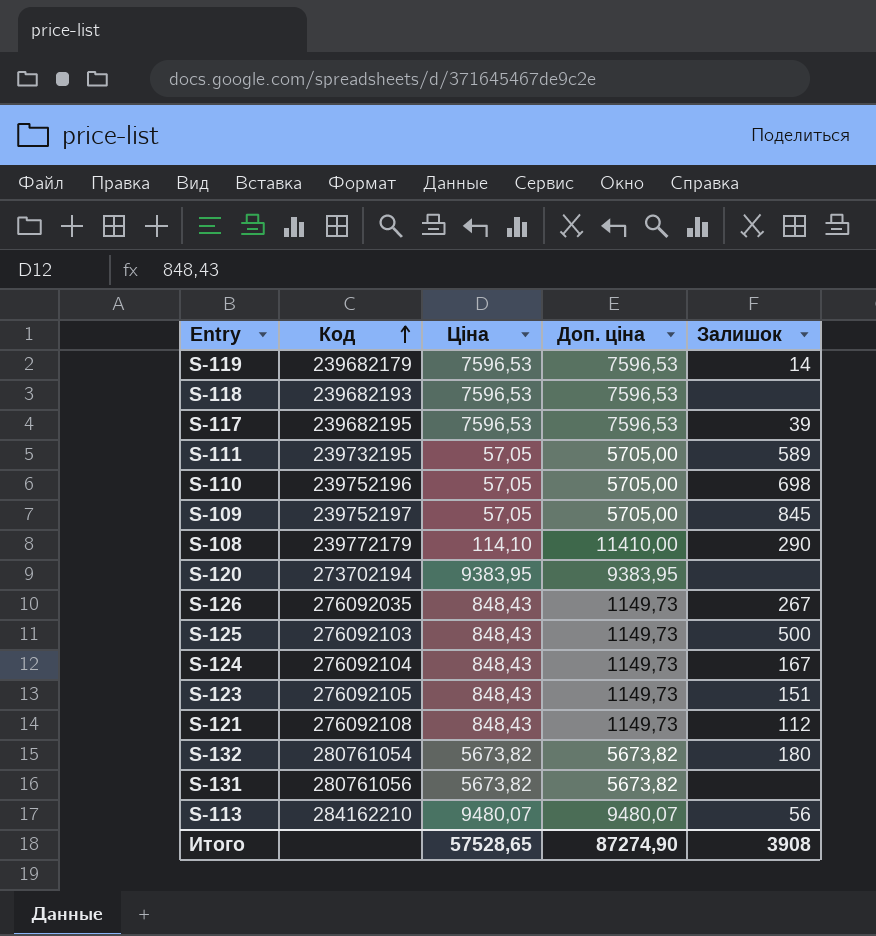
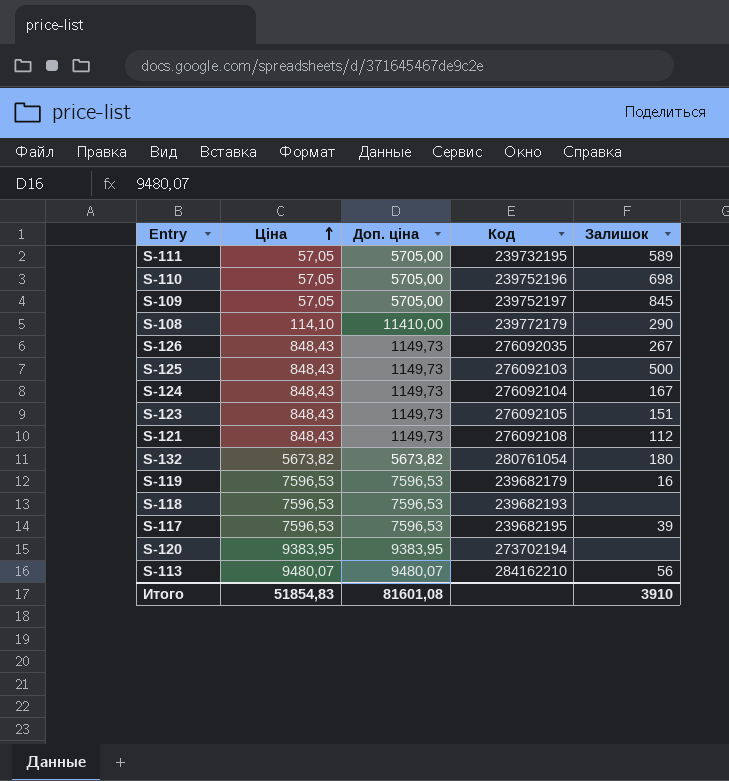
row order: Код ascending -> Ціна ascending
column Код | position: 2 -> 4
row S-131: 280761056 | 5673,82 | 5673,82 | none -> none
S-119 | Залишок: 14 -> 16
Итого | Ціна: 57528,65 -> 51854,83
Итого | Доп. ціна: 87274,90 -> 81601,08
Итого | Залишок: 3908 -> 3910

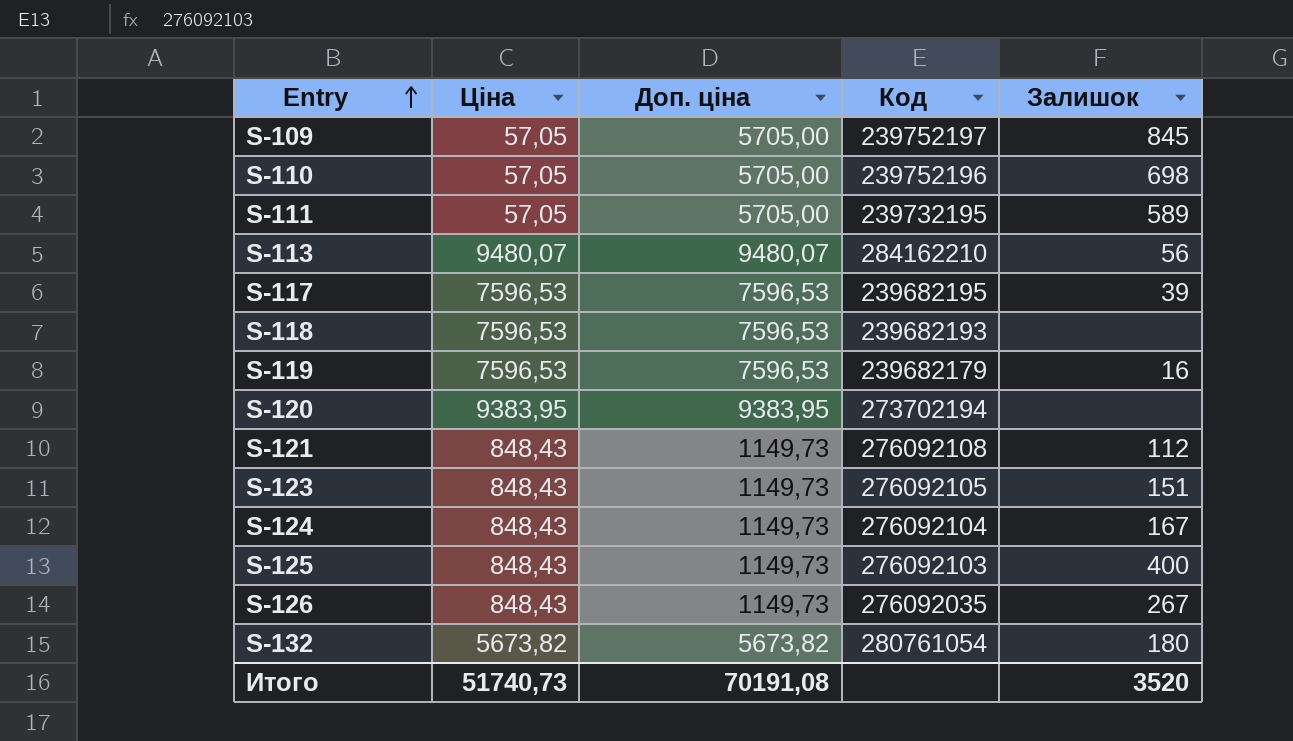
row order: Ціна ascending -> Entry ascending
row S-108: 114,10 | 11410,00 | 239772179 | 290 -> none
S-125 | Залишок: 500 -> 400
Итого | Ціна: 51854,83 -> 51740,73
Итого | Доп. ціна: 81601,08 -> 70191,08
Итого | Залишок: 3910 -> 3520

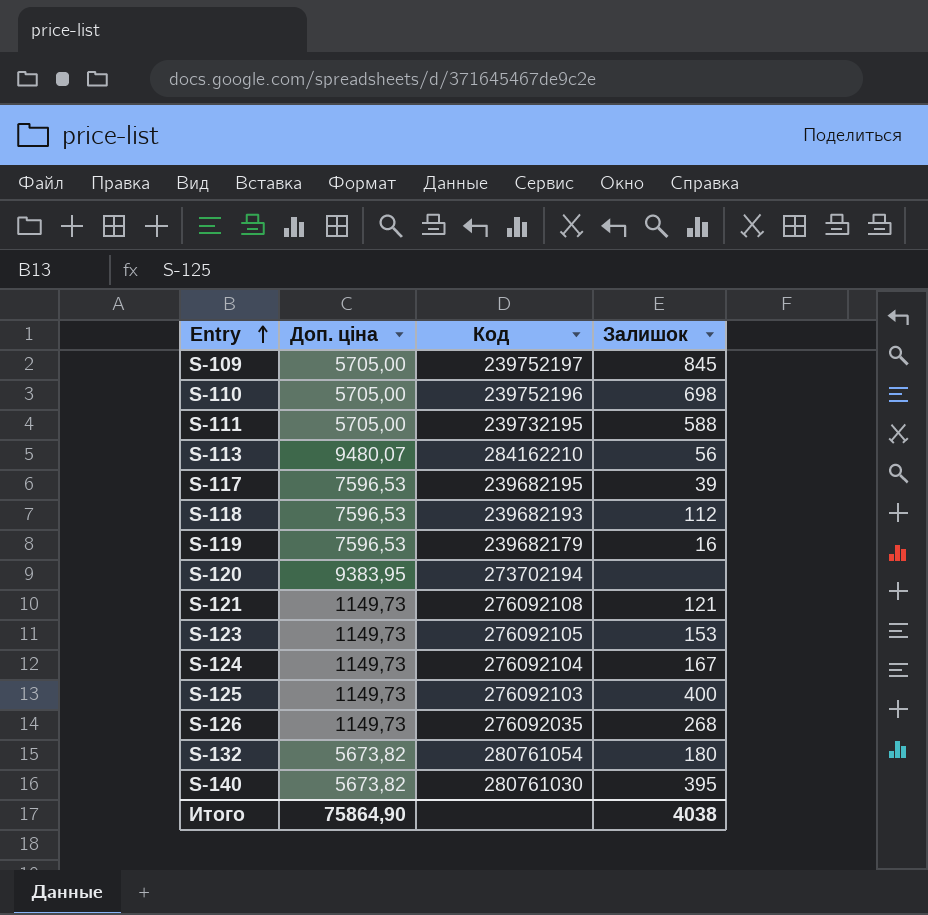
column Ціна | position: 2 -> none
S-111 | Залишок: 589 -> 588
S-118 | Залишок: none -> 112
S-121 | Залишок: 112 -> 121
S-123 | Залишок: 151 -> 153
S-126 | Залишок: 267 -> 268
row S-140: none -> 5673,82 | 280761030 | 395
Итого | Доп. ціна: 70191,08 -> 75864,90
Итого | Залишок: 3520 -> 4038

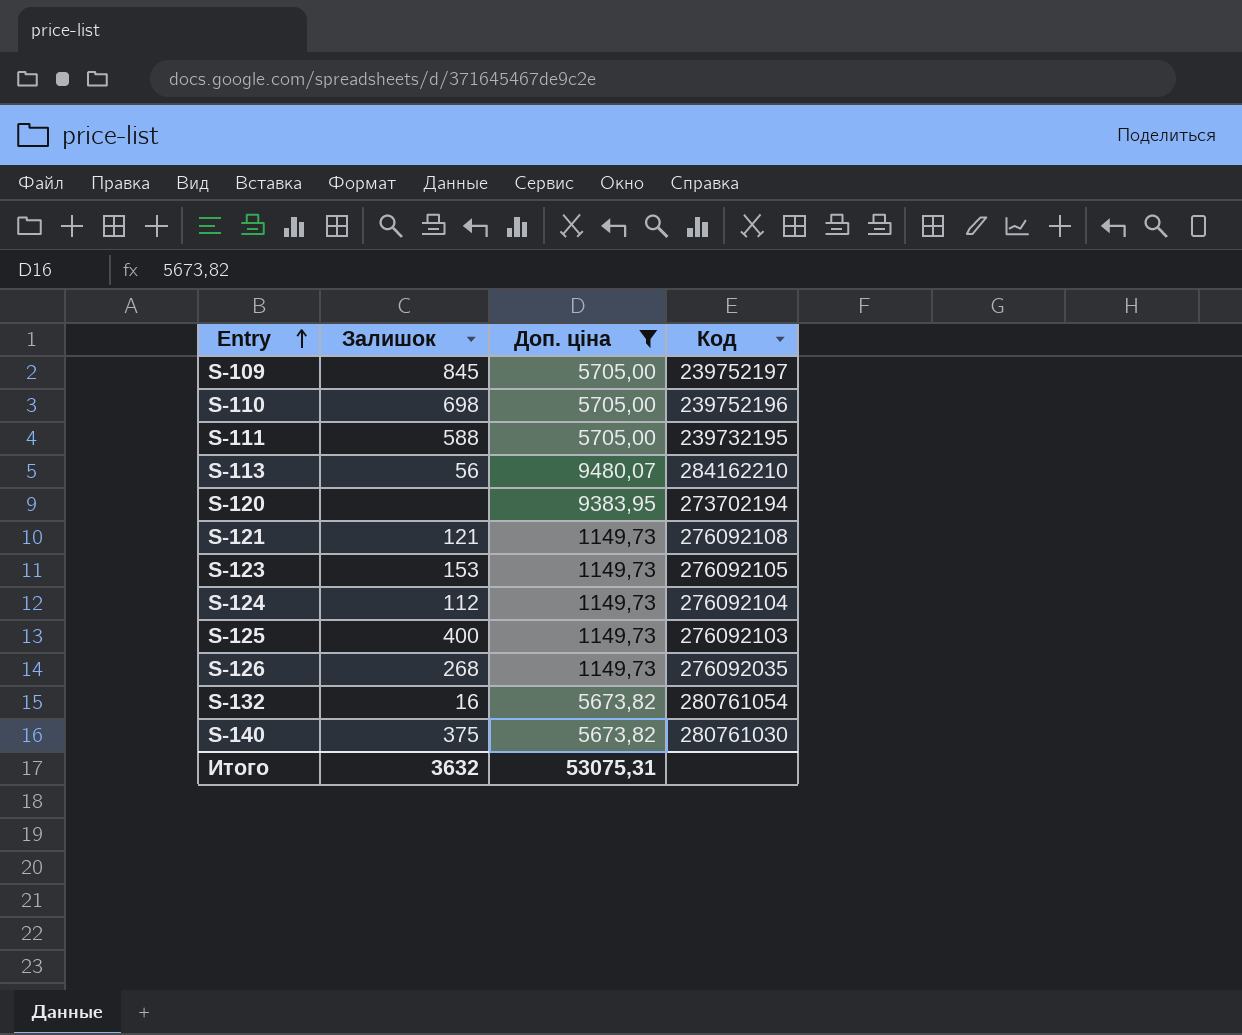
filter: none -> Доп. ціна != 7596,53
column Залишок | position: 4 -> 2
S-124 | Залишок: 167 -> 112
S-132 | Залишок: 180 -> 16
S-140 | Залишок: 395 -> 375
Итого | Залишок: 4038 -> 3632
Итого | Доп. ціна: 75864,90 -> 53075,31

